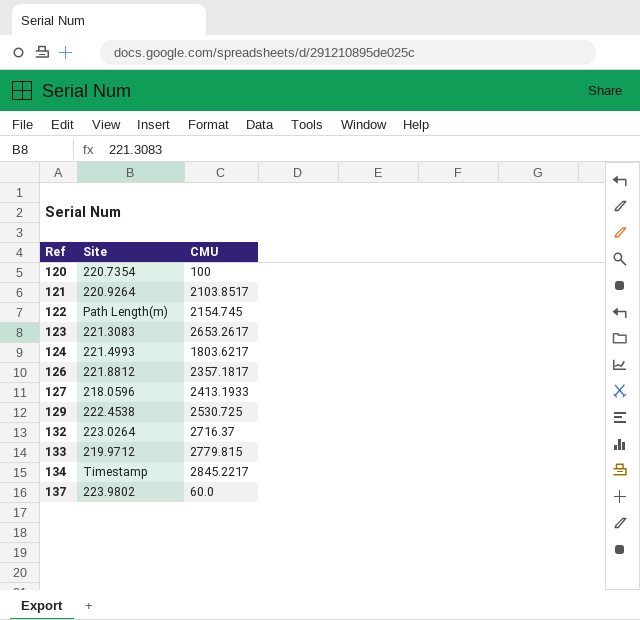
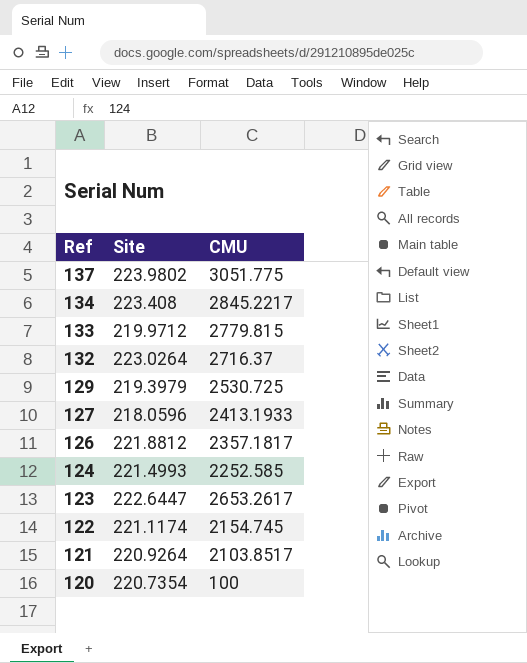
row order: Ref ascending -> Ref descending
137 | CMU: 60.0 -> 3051.775
134 | Site: Timestamp -> 223.408
129 | Site: 222.4538 -> 219.3979
124 | CMU: 1803.6217 -> 2252.585
123 | Site: 221.3083 -> 222.6447
122 | Site: Path Length(m) -> 221.1174

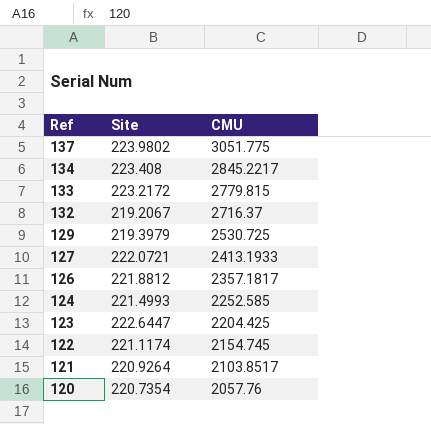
133 | Site: 219.9712 -> 223.2172
132 | Site: 223.0264 -> 219.2067
127 | Site: 218.0596 -> 222.0721
123 | CMU: 2653.2617 -> 2204.425
120 | CMU: 100 -> 2057.76

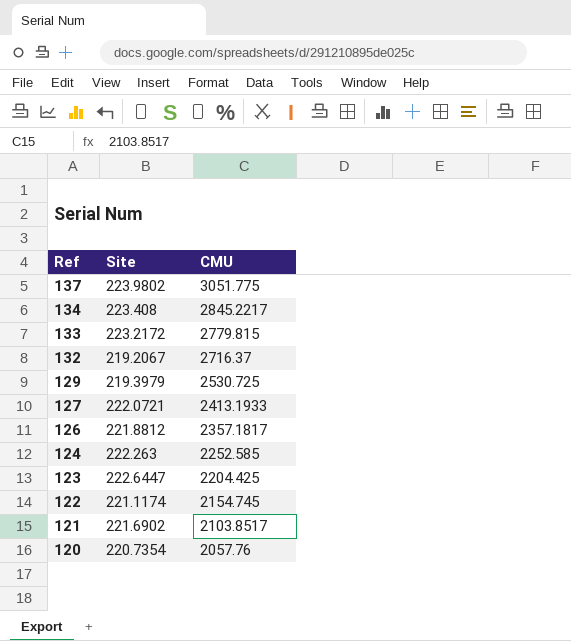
124 | Site: 221.4993 -> 222.263
121 | Site: 220.9264 -> 221.6902

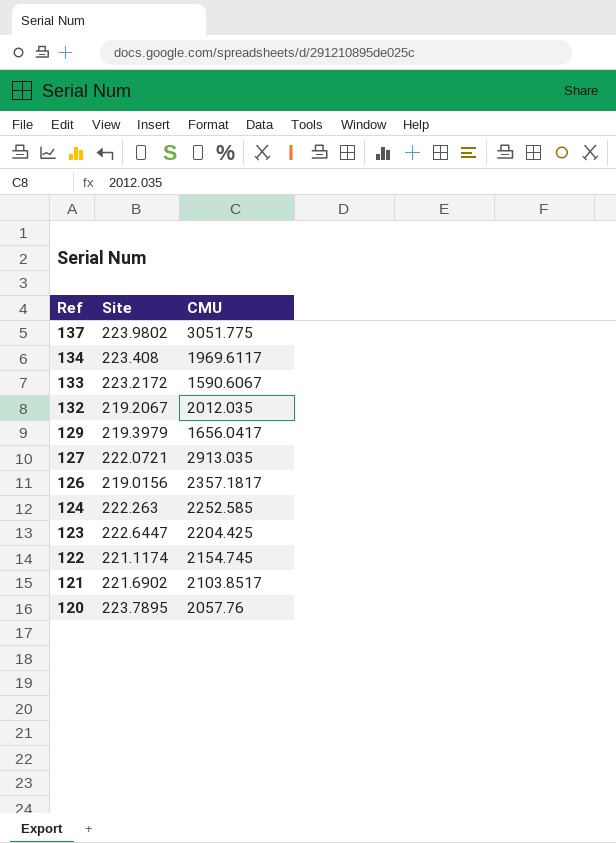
134 | CMU: 2845.2217 -> 1969.6117
133 | CMU: 2779.815 -> 1590.6067
132 | CMU: 2716.37 -> 2012.035
129 | CMU: 2530.725 -> 1656.0417
127 | CMU: 2413.1933 -> 2913.035
126 | Site: 221.8812 -> 219.0156
120 | Site: 220.7354 -> 223.7895

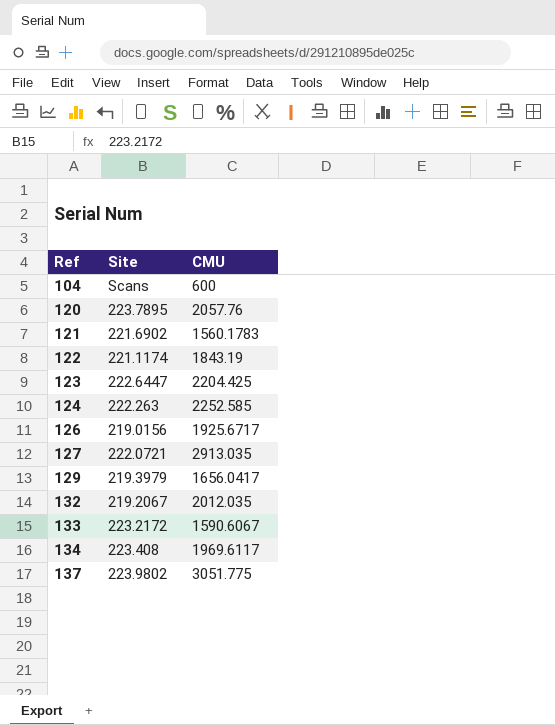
row order: Ref descending -> Ref ascending
row 104: none -> Scans | 600
121 | CMU: 2103.8517 -> 1560.1783
122 | CMU: 2154.745 -> 1843.19
126 | CMU: 2357.1817 -> 1925.6717

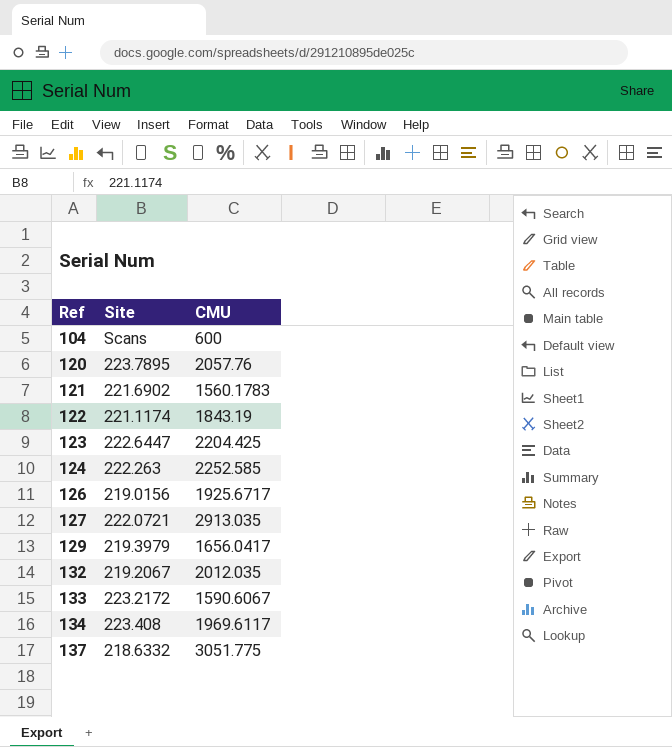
137 | Site: 223.9802 -> 218.6332

